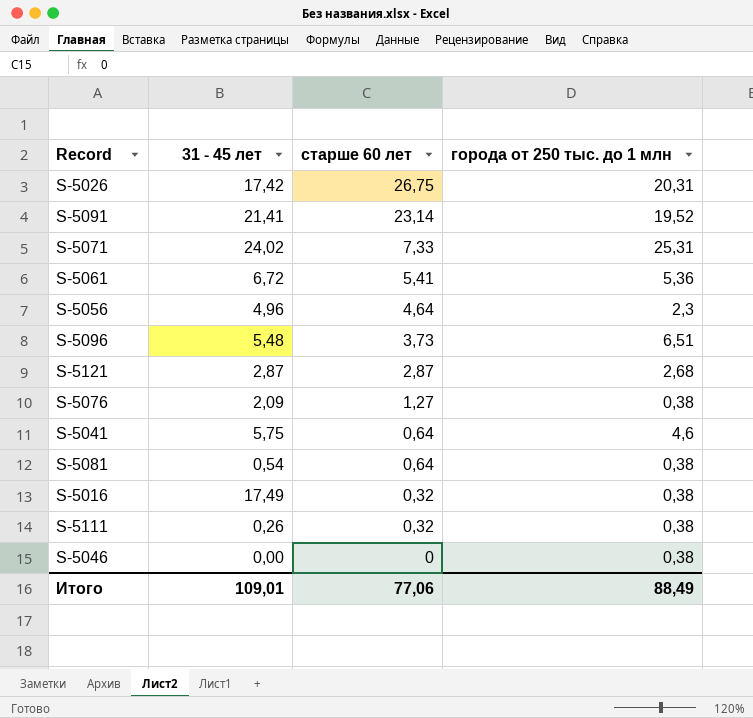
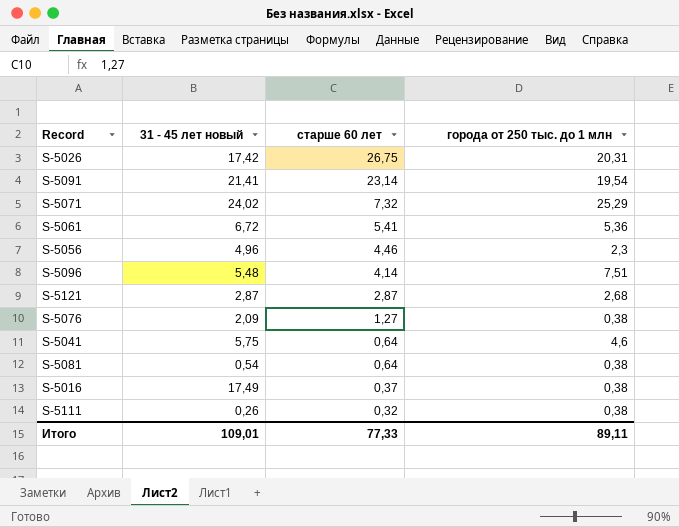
column name: 31 - 45 лет -> 31 - 45 лет новый
row S-5046: 0,00 | 0 | 0,38 -> none
S-5091 | города от 250 тыс. до 1 млн: 19,52 -> 19,54
S-5071 | старше 60 лет: 7,33 -> 7,32
S-5071 | города от 250 тыс. до 1 млн: 25,31 -> 25,29
S-5056 | старше 60 лет: 4,64 -> 4,46
S-5096 | старше 60 лет: 3,73 -> 4,14
S-5096 | города от 250 тыс. до 1 млн: 6,51 -> 7,51
S-5016 | старше 60 лет: 0,32 -> 0,37
Итого | старше 60 лет: 77,06 -> 77,33
Итого | города от 250 тыс. до 1 млн: 88,49 -> 89,11

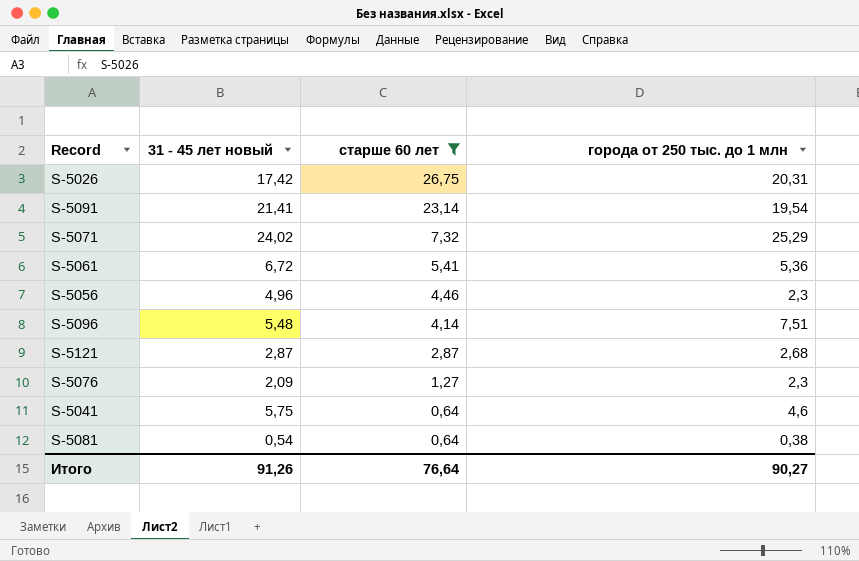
filter: none -> старше 60 лет >= 0,64
S-5076 | города от 250 тыс. до 1 млн: 0,38 -> 2,3
Итого | 31 - 45 лет новый: 109,01 -> 91,26
Итого | старше 60 лет: 77,33 -> 76,64
Итого | города от 250 тыс. до 1 млн: 89,11 -> 90,27

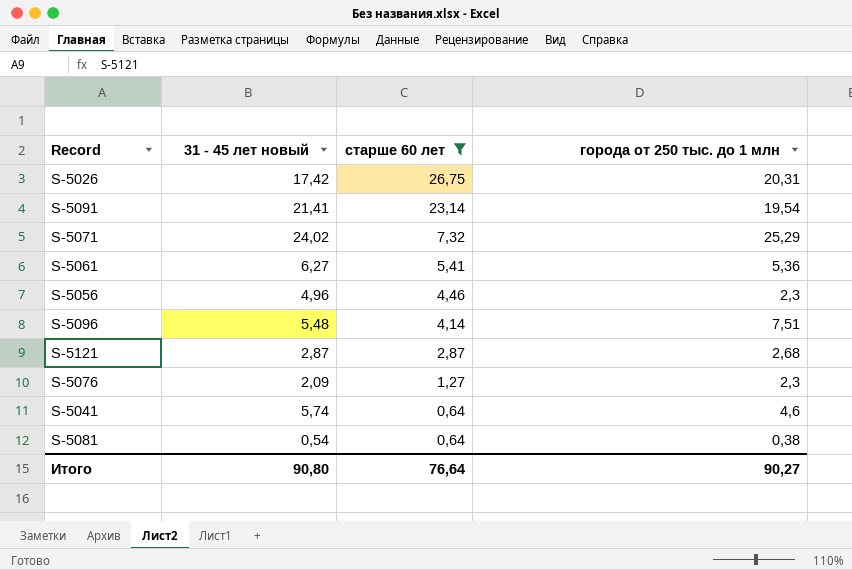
S-5061 | 31 - 45 лет новый: 6,72 -> 6,27
S-5041 | 31 - 45 лет новый: 5,75 -> 5,74
Итого | 31 - 45 лет новый: 91,26 -> 90,80

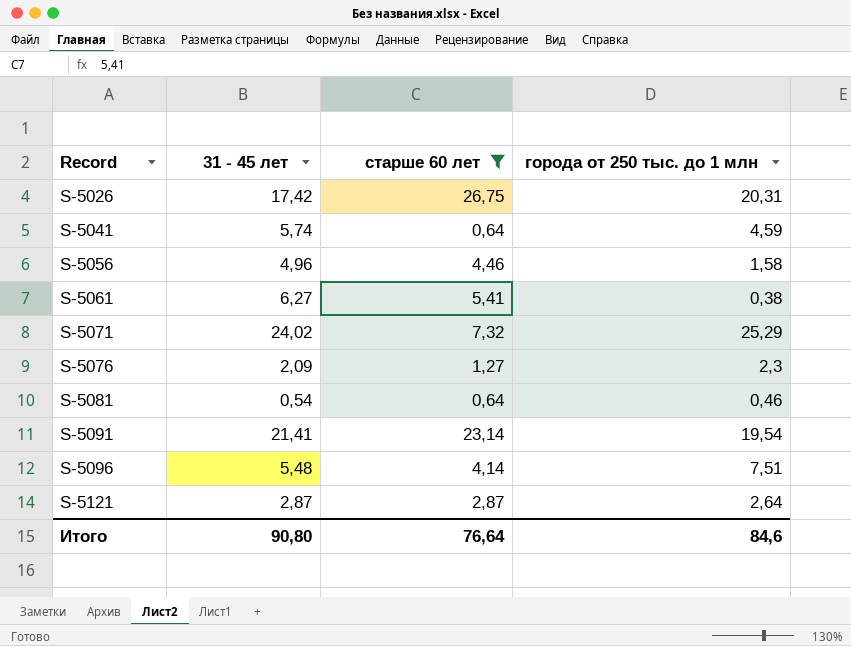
row order: старше 60 лет descending -> Record ascending
column name: 31 - 45 лет новый -> 31 - 45 лет
S-5041 | города от 250 тыс. до 1 млн: 4,6 -> 4,59
S-5056 | города от 250 тыс. до 1 млн: 2,3 -> 1,58
S-5061 | города от 250 тыс. до 1 млн: 5,36 -> 0,38
S-5081 | города от 250 тыс. до 1 млн: 0,38 -> 0,46
S-5121 | города от 250 тыс. до 1 млн: 2,68 -> 2,64
Итого | города от 250 тыс. до 1 млн: 90,27 -> 84,6

